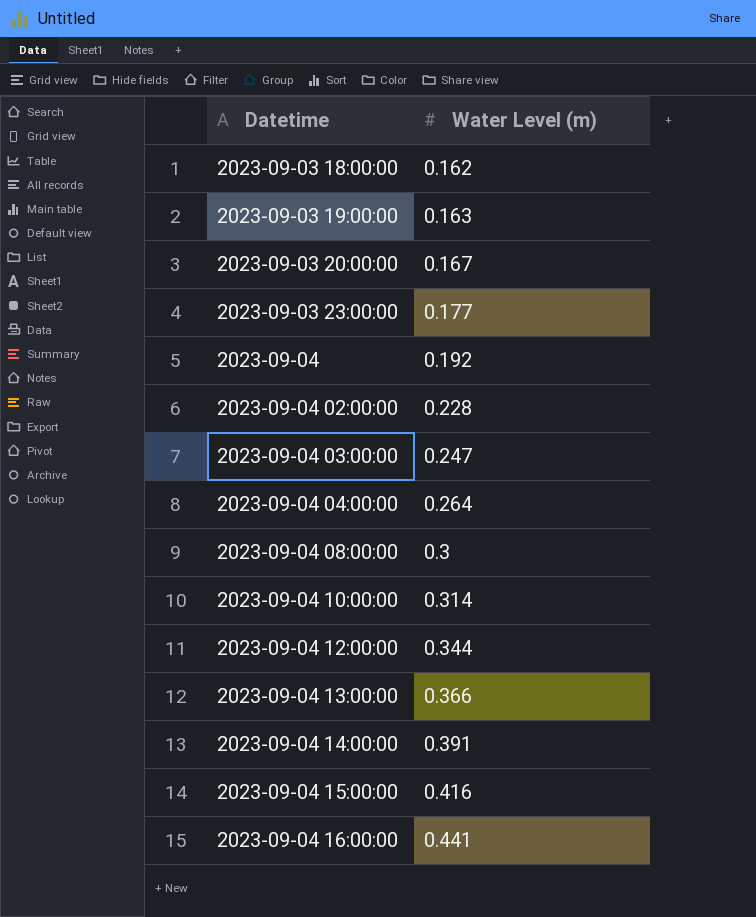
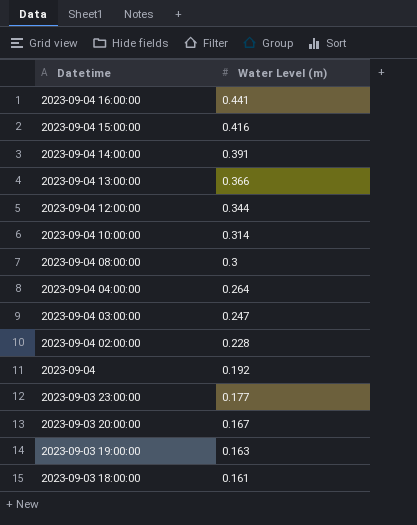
row order: Datetime ascending -> Datetime descending
2023-09-03 18:00:00 | Water Level (m): 0.162 -> 0.161

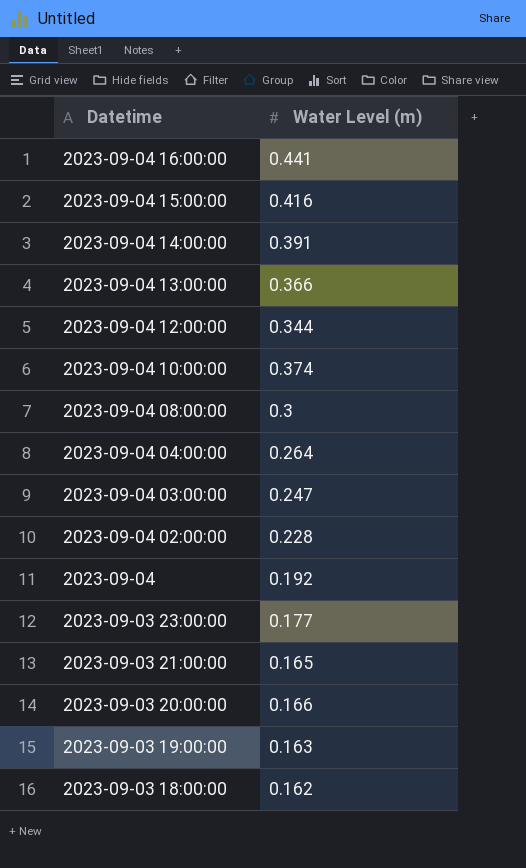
2023-09-04 10:00:00 | Water Level (m): 0.314 -> 0.374
row 2023-09-03 21:00:00: none -> 0.165
2023-09-03 20:00:00 | Water Level (m): 0.167 -> 0.166
2023-09-03 18:00:00 | Water Level (m): 0.161 -> 0.162

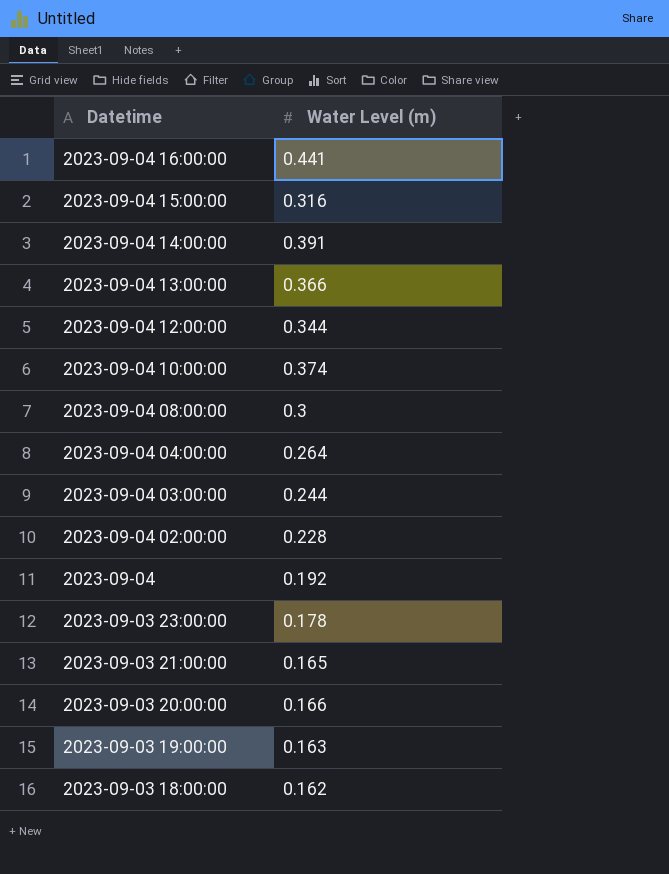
2023-09-04 15:00:00 | Water Level (m): 0.416 -> 0.316
2023-09-04 03:00:00 | Water Level (m): 0.247 -> 0.244
2023-09-03 23:00:00 | Water Level (m): 0.177 -> 0.178

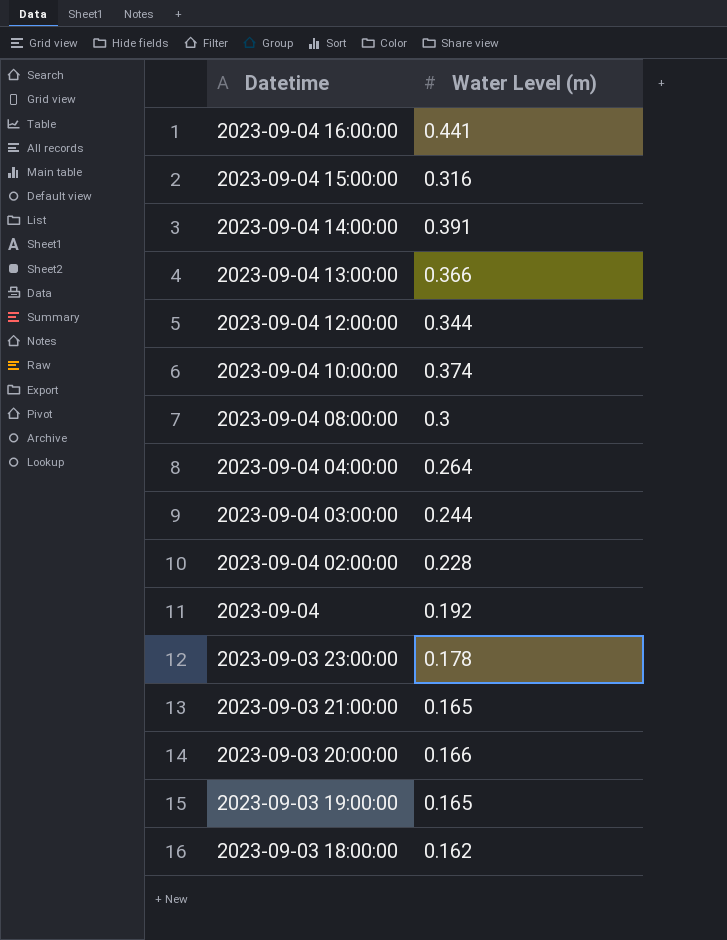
2023-09-03 19:00:00 | Water Level (m): 0.163 -> 0.165

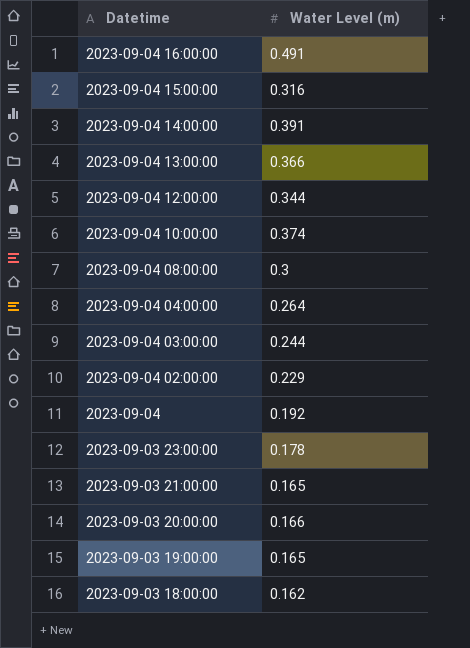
2023-09-04 16:00:00 | Water Level (m): 0.441 -> 0.491
2023-09-04 02:00:00 | Water Level (m): 0.228 -> 0.229

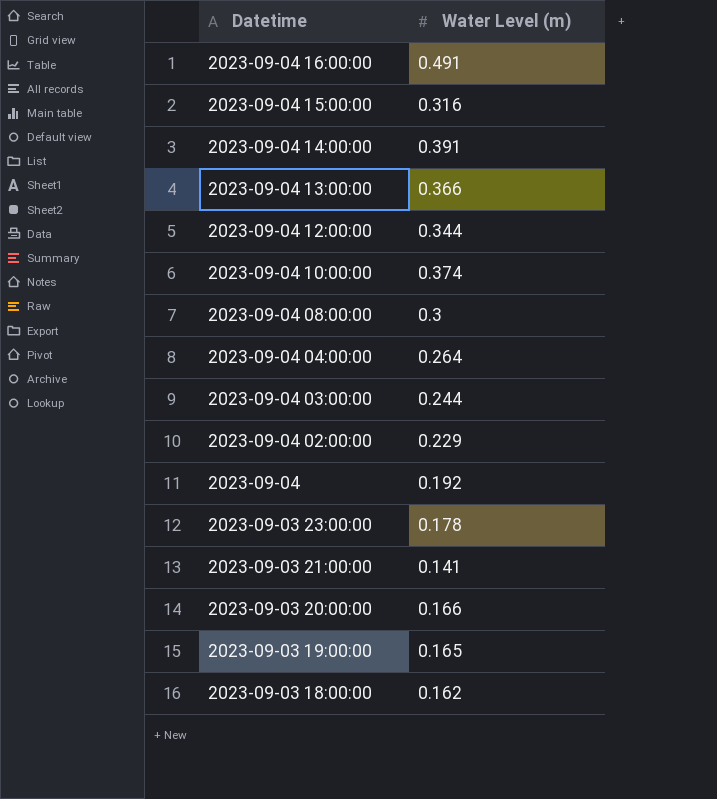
2023-09-03 21:00:00 | Water Level (m): 0.165 -> 0.141

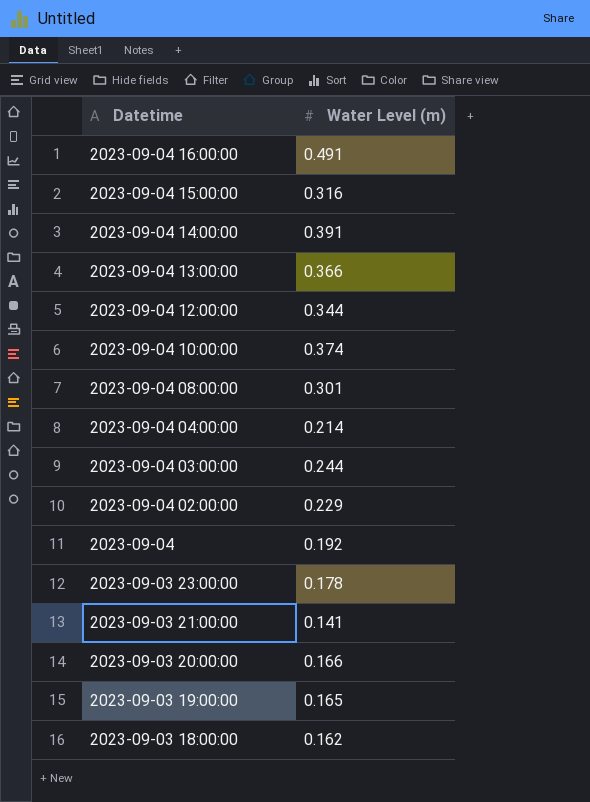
2023-09-04 08:00:00 | Water Level (m): 0.3 -> 0.301
2023-09-04 04:00:00 | Water Level (m): 0.264 -> 0.214

